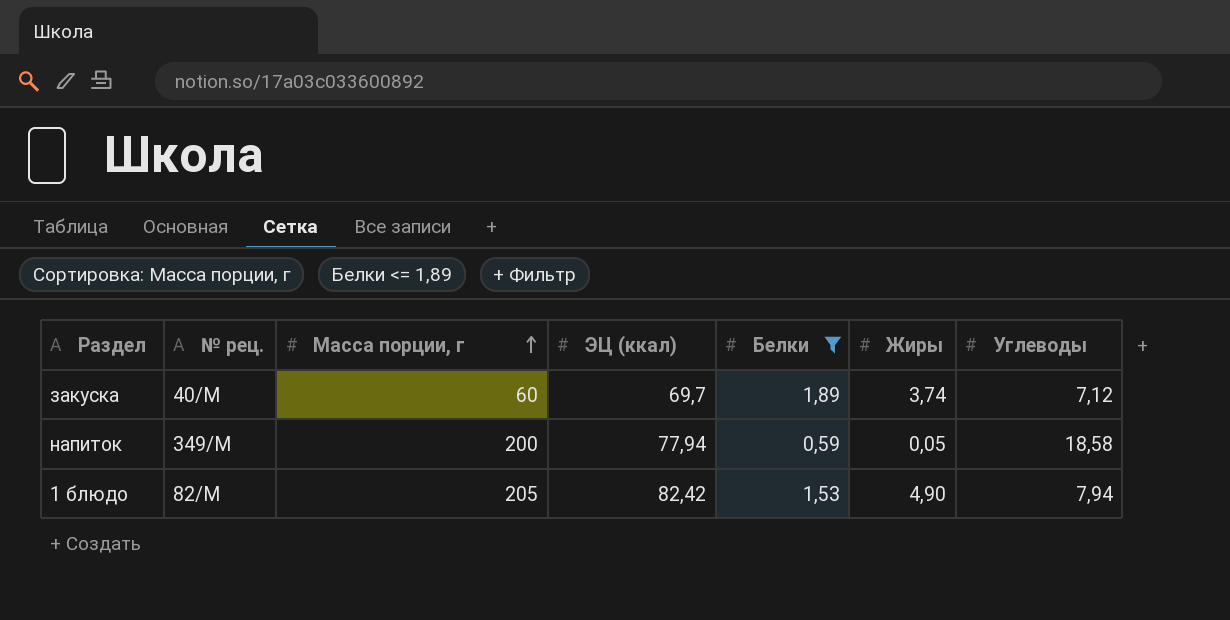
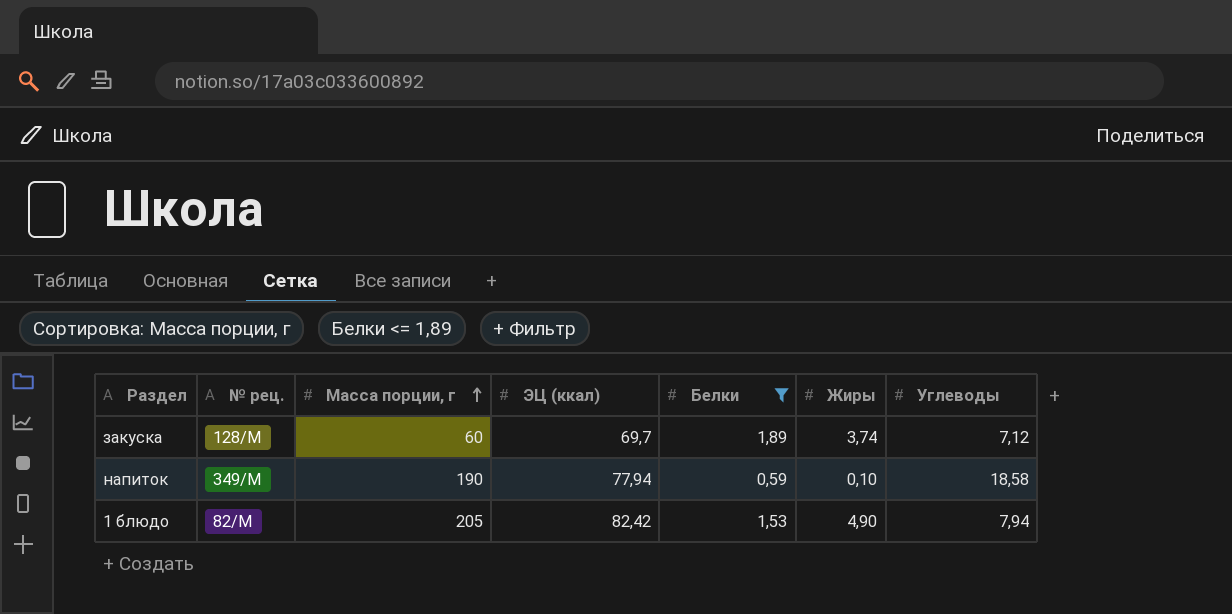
закуска | № рец.: 40/М -> 128/М
напиток | Масса порции, г: 200 -> 190
напиток | Жиры: 0,05 -> 0,10

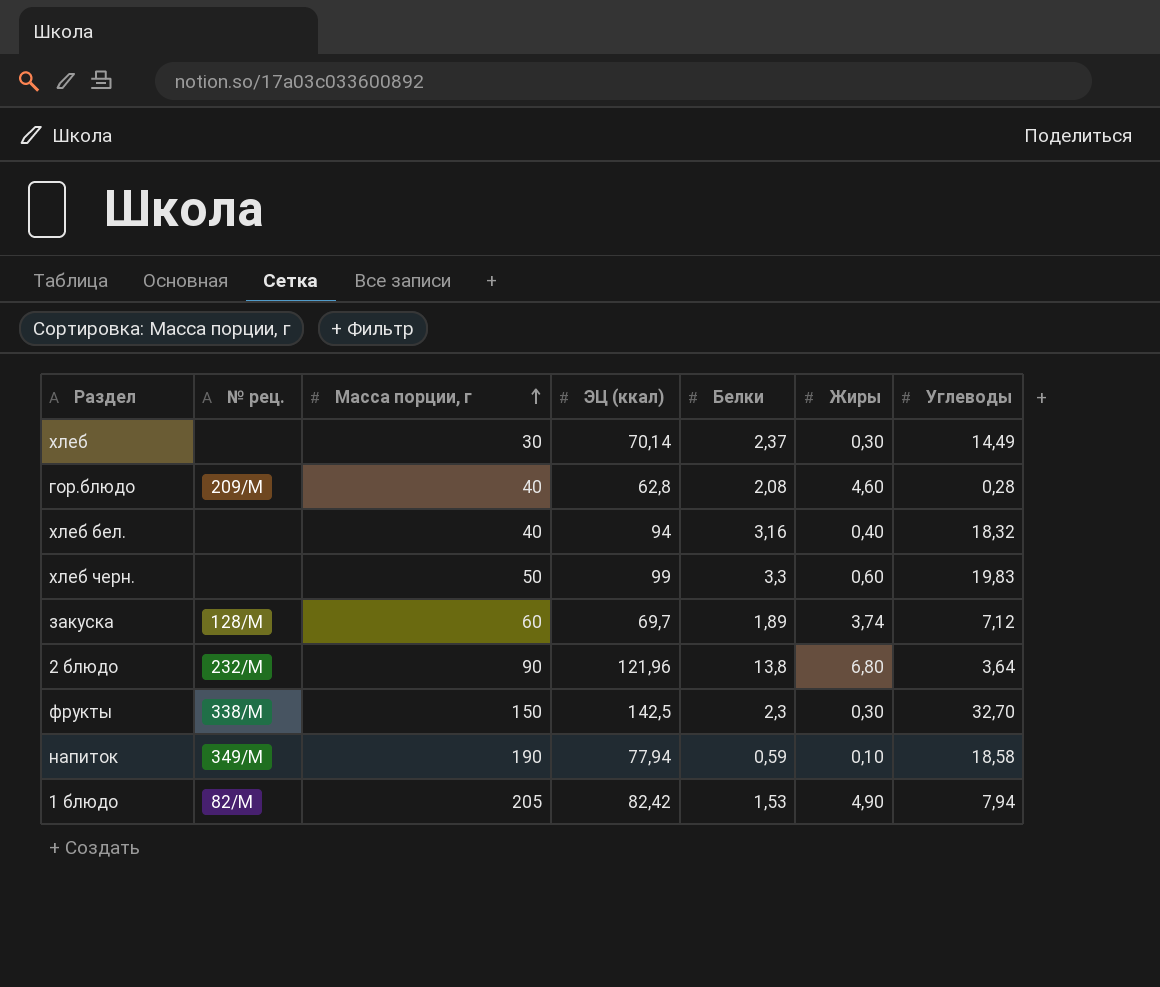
filter: Белки <= 1,89 -> none

